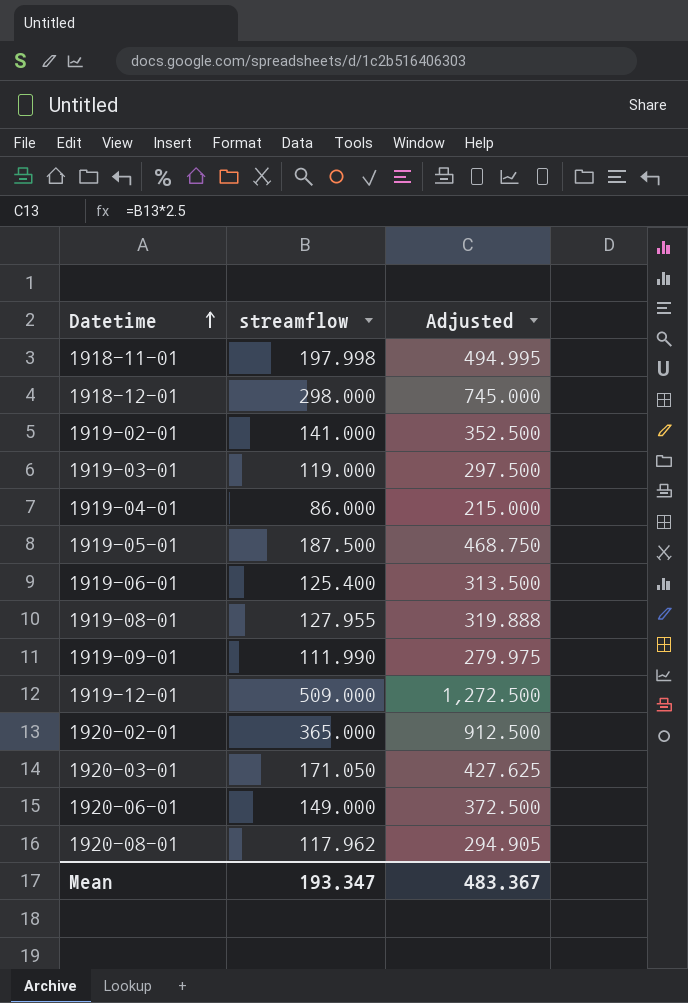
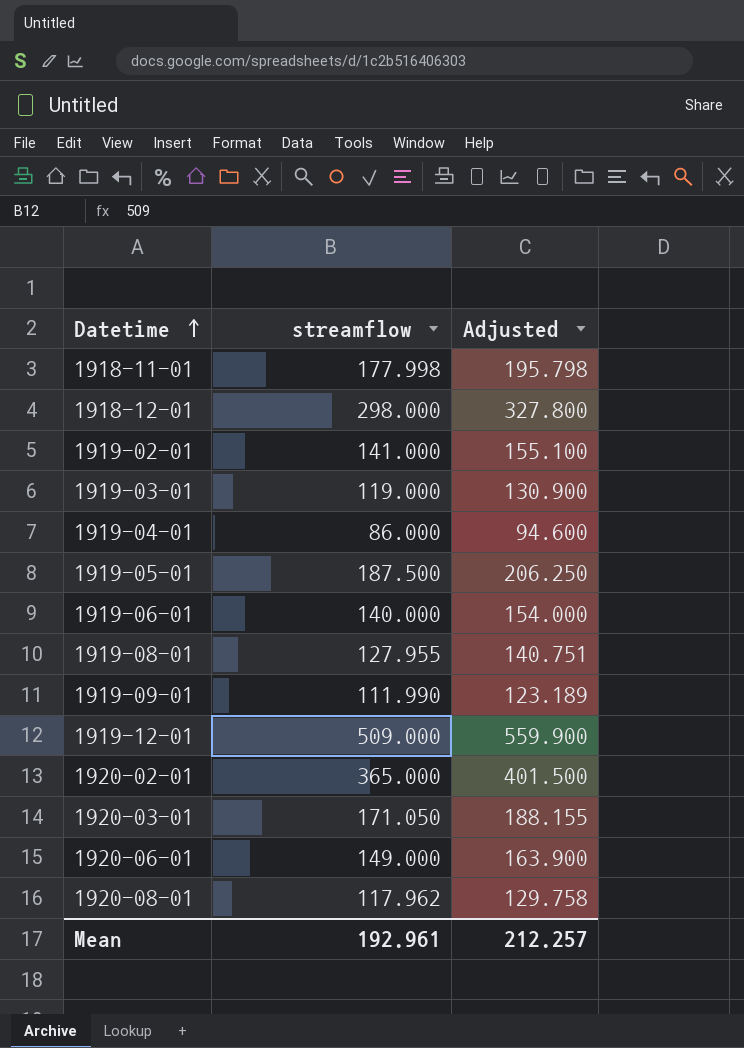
column Adjusted | formula: [streamflow] * 2.5 -> [streamflow] * 1.1
1918-11-01 | streamflow: 197.998 -> 177.998
1919-06-01 | streamflow: 125.400 -> 140.000
Mean | streamflow: 193.347 -> 192.961
Mean | Adjusted: 483.367 -> 212.257

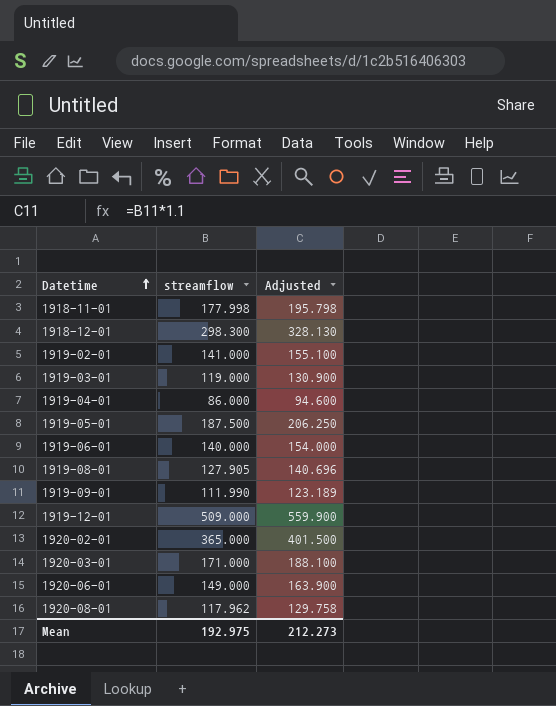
1918-12-01 | streamflow: 298.000 -> 298.300
1918-12-01 | Adjusted: 327.800 -> 328.130
1919-08-01 | streamflow: 127.955 -> 127.905
1919-08-01 | Adjusted: 140.751 -> 140.696
1920-03-01 | streamflow: 171.050 -> 171.000
1920-03-01 | Adjusted: 188.155 -> 188.100
Mean | streamflow: 192.961 -> 192.975
Mean | Adjusted: 212.257 -> 212.273

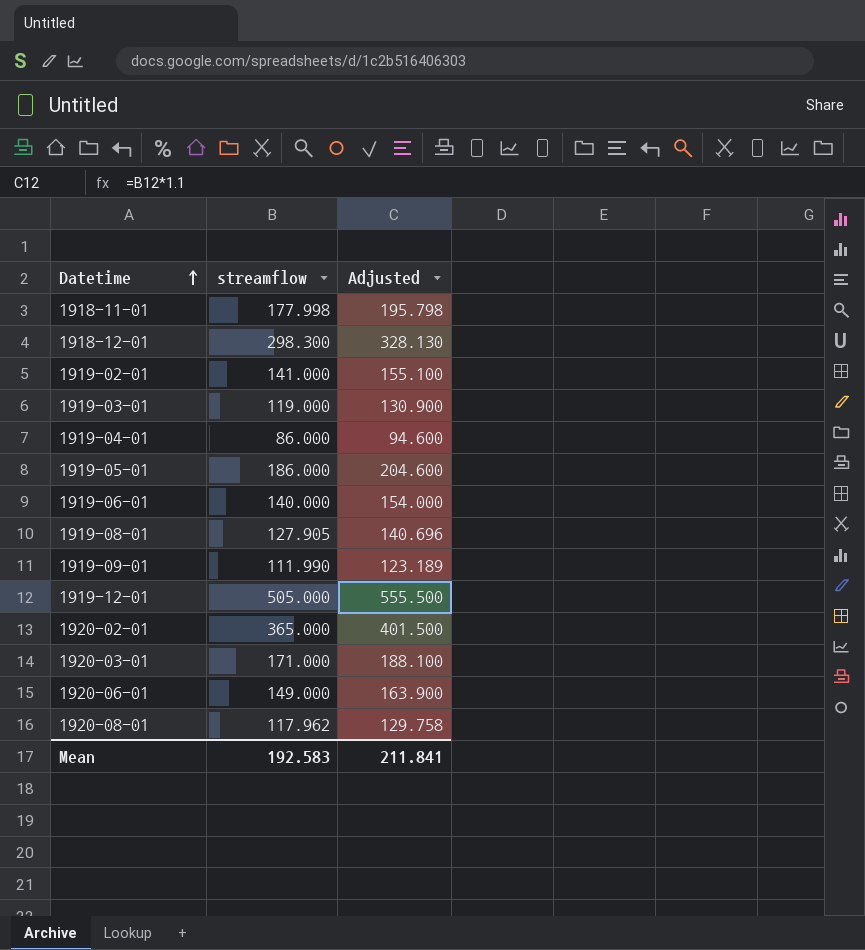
1919-05-01 | streamflow: 187.500 -> 186.000
1919-05-01 | Adjusted: 206.250 -> 204.600
1919-12-01 | streamflow: 509.000 -> 505.000
1919-12-01 | Adjusted: 559.900 -> 555.500
Mean | streamflow: 192.975 -> 192.583
Mean | Adjusted: 212.273 -> 211.841

